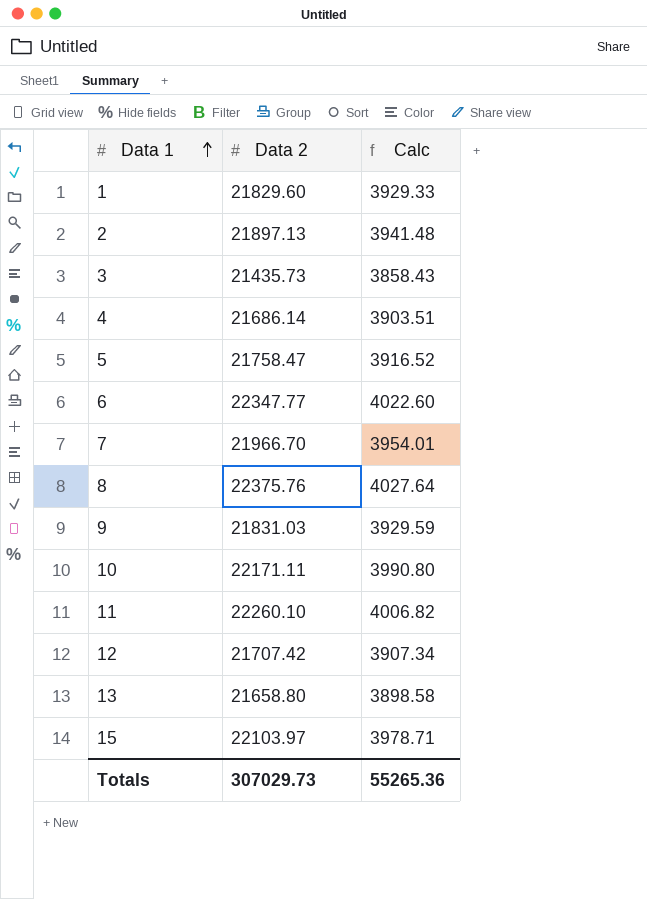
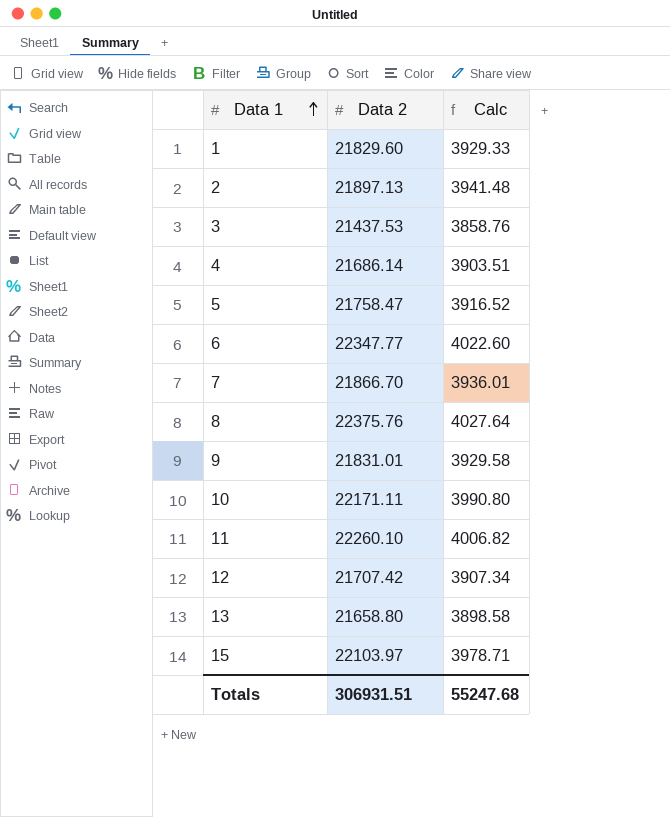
3 | Data 2: 21435.73 -> 21437.53
3 | Calc: 3858.43 -> 3858.76
7 | Data 2: 21966.70 -> 21866.70
7 | Calc: 3954.01 -> 3936.01
9 | Data 2: 21831.03 -> 21831.01
9 | Calc: 3929.59 -> 3929.58
Totals | Data 2: 307029.73 -> 306931.51
Totals | Calc: 55265.36 -> 55247.68

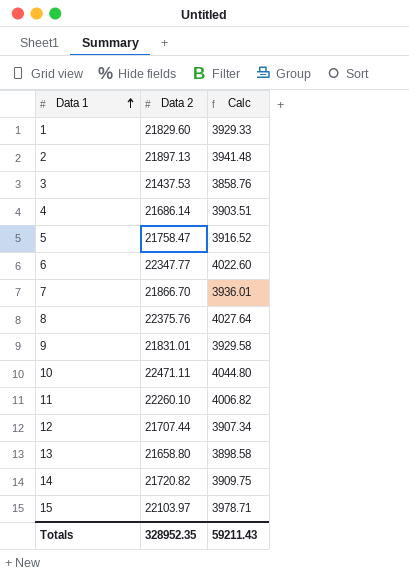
10 | Data 2: 22171.11 -> 22471.11
10 | Calc: 3990.80 -> 4044.80
12 | Data 2: 21707.42 -> 21707.44
row 14: none -> 21720.82 | 3909.75
Totals | Data 2: 306931.51 -> 328952.35
Totals | Calc: 55247.68 -> 59211.43

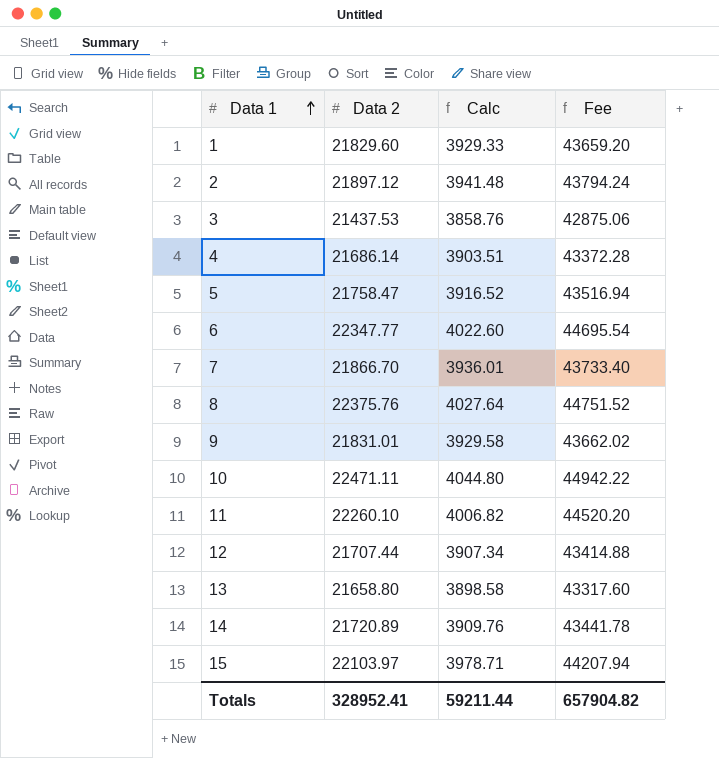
column Fee | formula: none -> [Data 2] * 2
2 | Data 2: 21897.13 -> 21897.12
14 | Data 2: 21720.82 -> 21720.89
14 | Calc: 3909.75 -> 3909.76
Totals | Data 2: 328952.35 -> 328952.41
Totals | Calc: 59211.43 -> 59211.44

